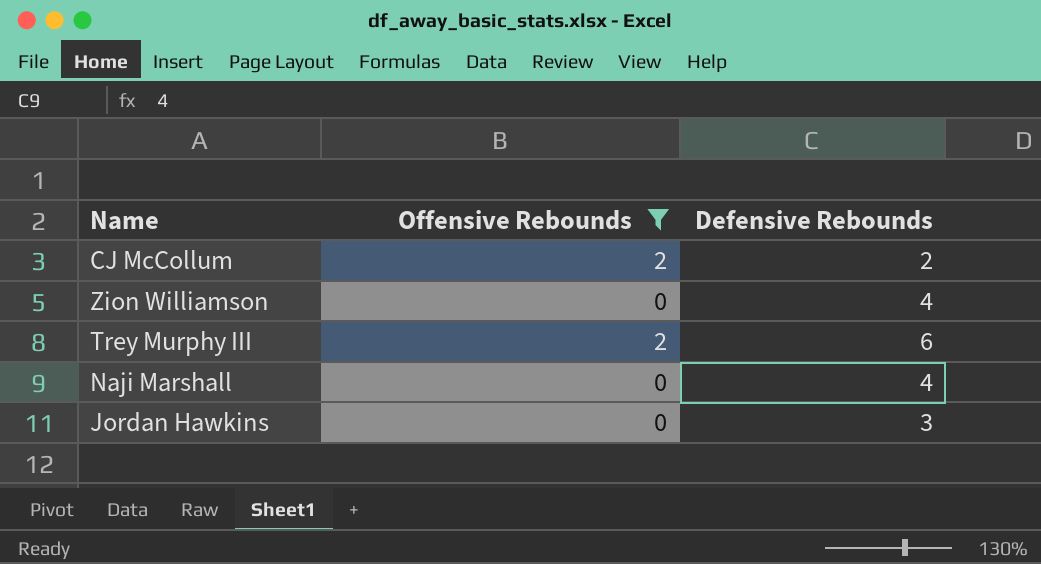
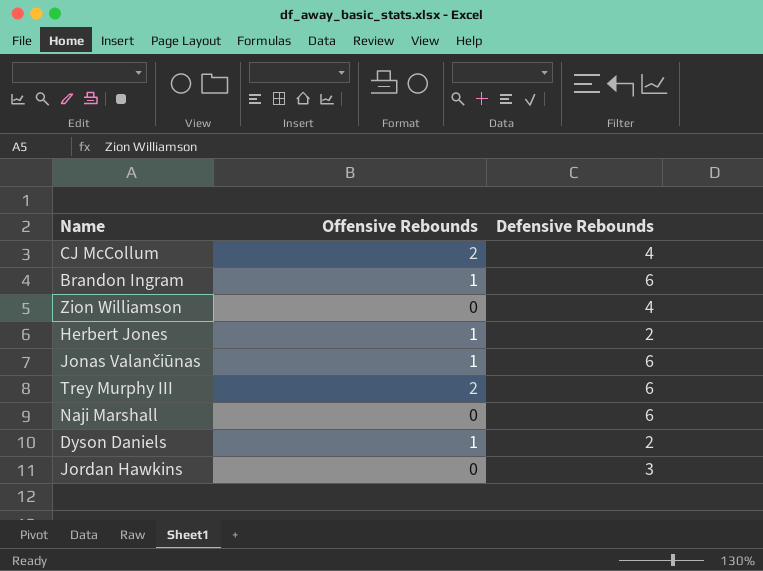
filter: Offensive Rebounds != 1 -> none
CJ McCollum | Defensive Rebounds: 2 -> 4
Naji Marshall | Defensive Rebounds: 4 -> 6

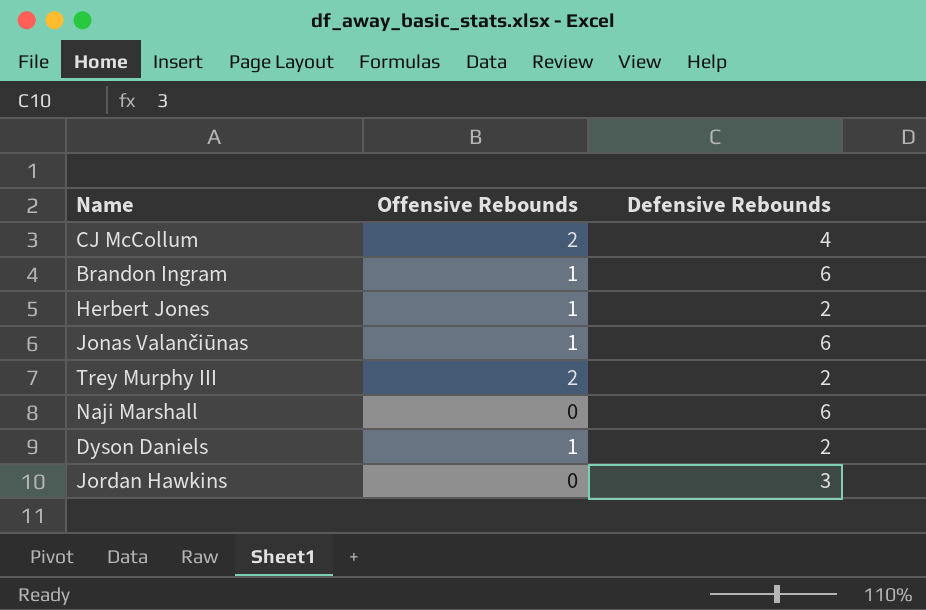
row Zion Williamson: 0 | 4 -> none
Trey Murphy III | Defensive Rebounds: 6 -> 2

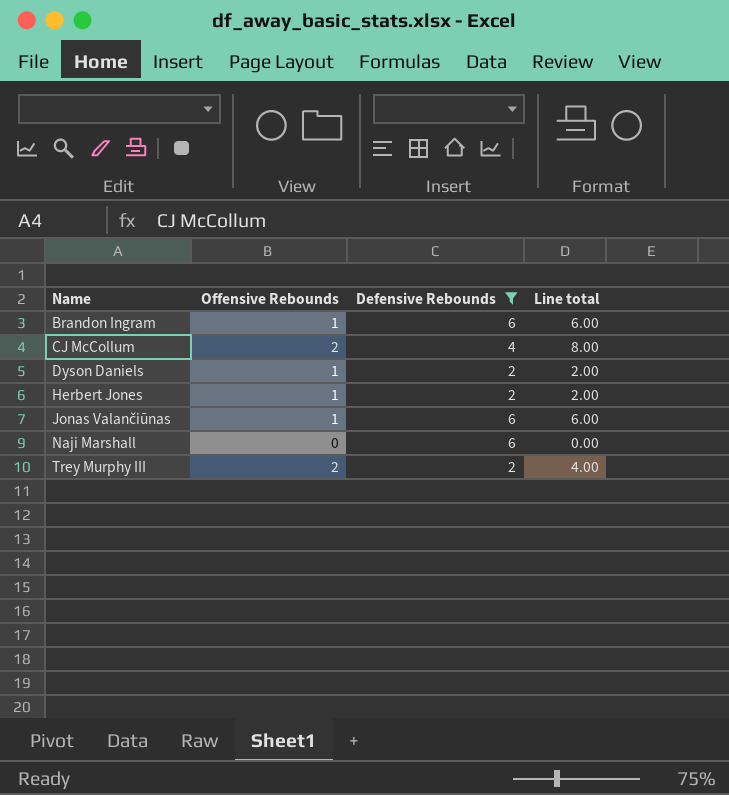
filter: none -> Defensive Rebounds != 3
row order: none -> Name ascending
column Line total | formula: none -> [Offensive Rebounds] * [Defensive Rebounds]

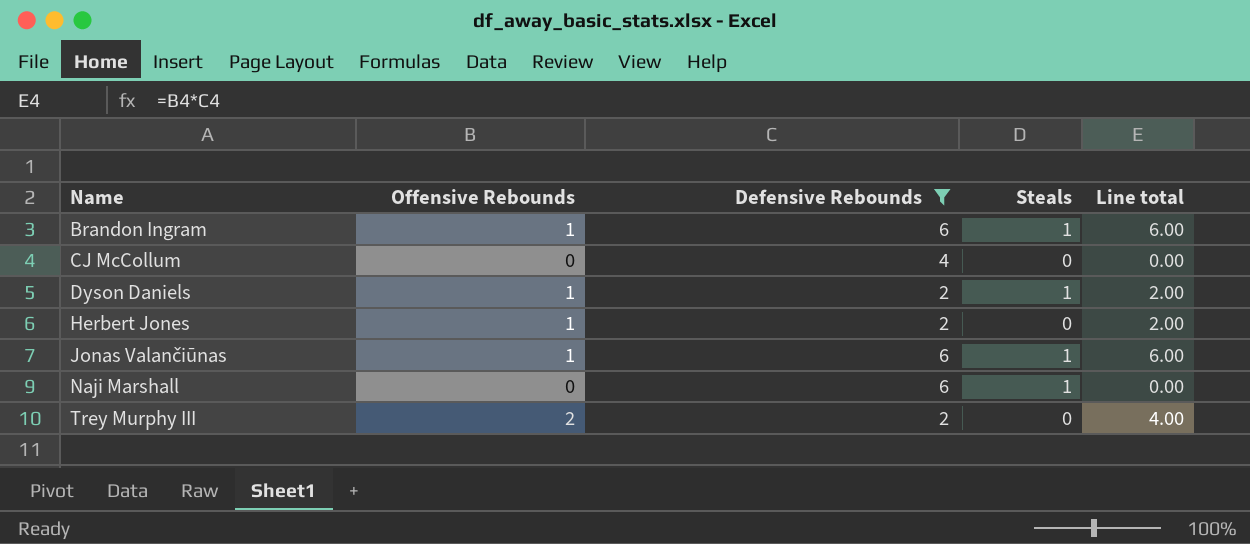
column Steals | position: none -> 4
CJ McCollum | Offensive Rebounds: 2 -> 0
CJ McCollum | Line total: 8.00 -> 0.00

